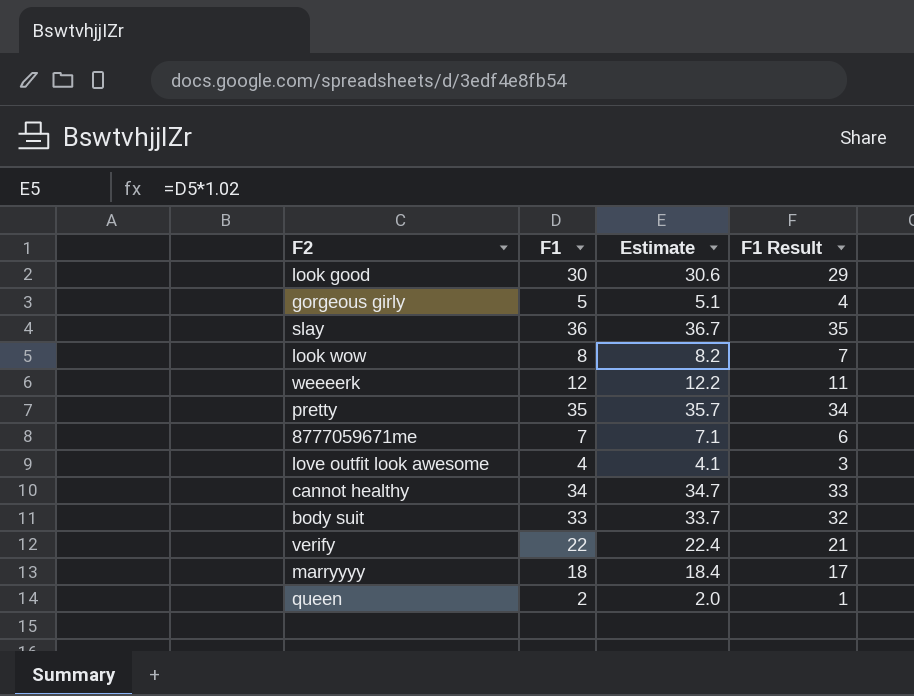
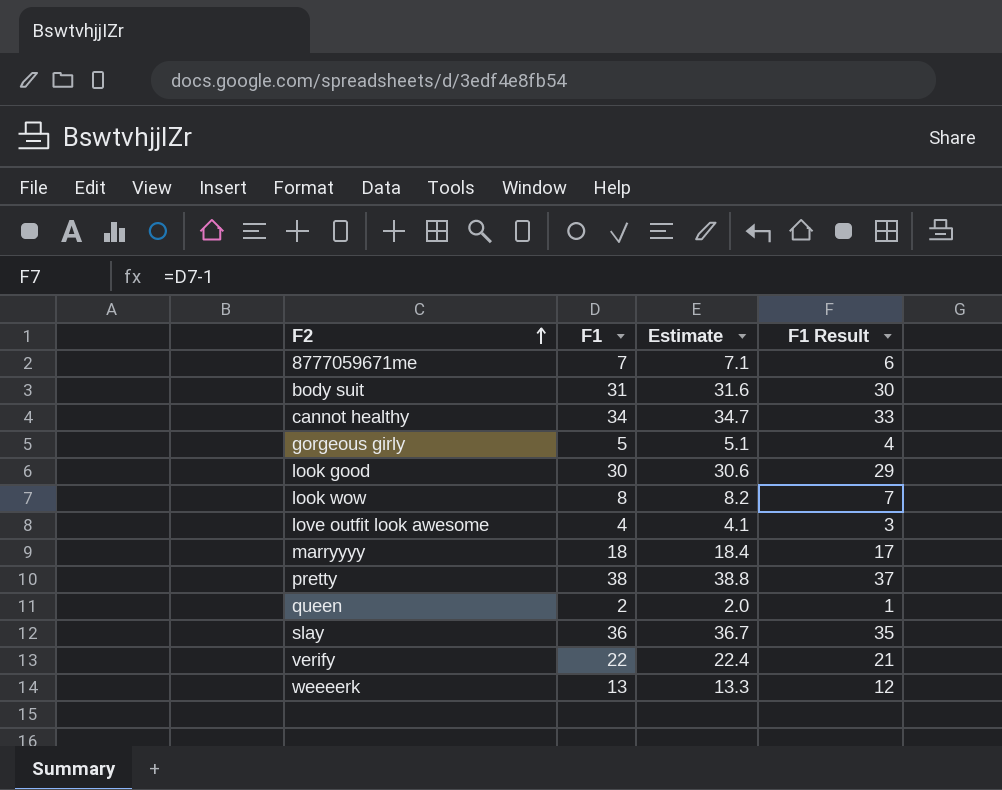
row order: none -> F2 ascending
body suit | F1: 33 -> 31
body suit | Estimate: 33.7 -> 31.6
body suit | F1 Result: 32 -> 30
pretty | F1: 35 -> 38
pretty | Estimate: 35.7 -> 38.8
pretty | F1 Result: 34 -> 37
weeeerk | F1: 12 -> 13
weeeerk | Estimate: 12.2 -> 13.3
weeeerk | F1 Result: 11 -> 12

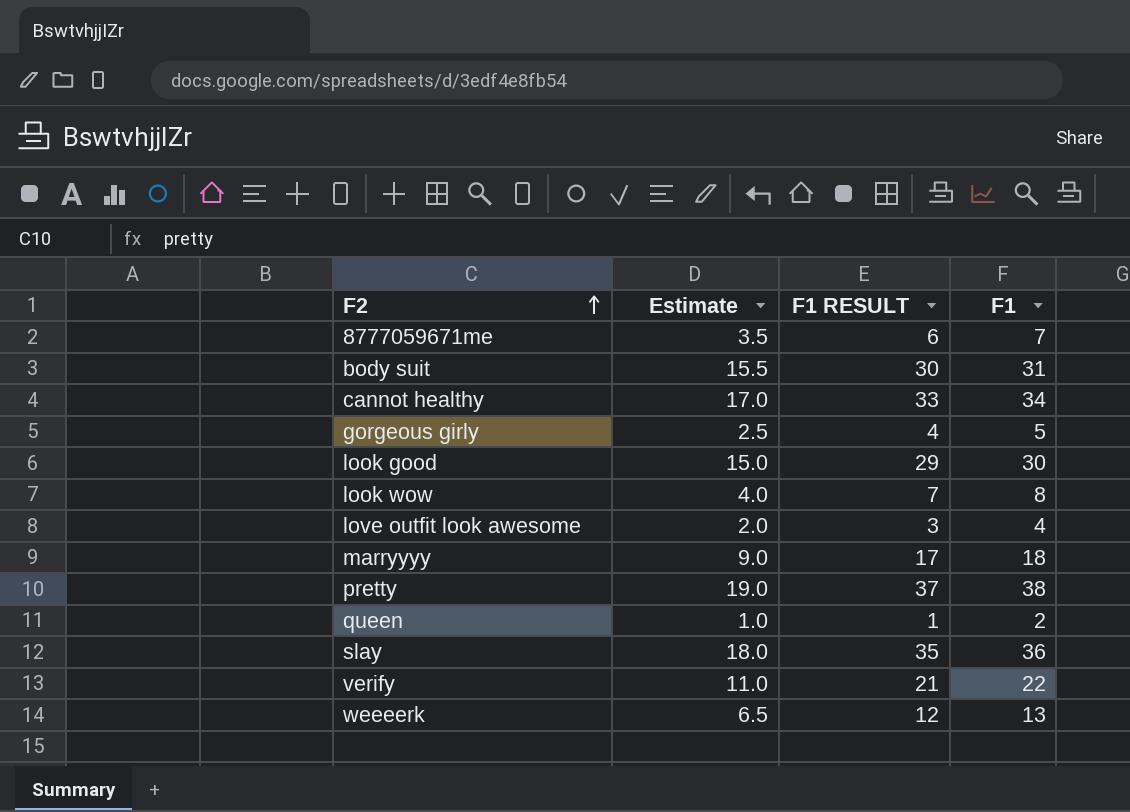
column Estimate | formula: [F1] * 1.02 -> [F1] * 0.5
column name: F1 Result -> F1 RESULT
column F1 | position: 2 -> 4

